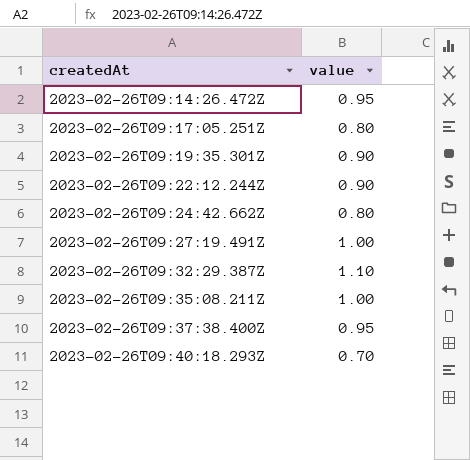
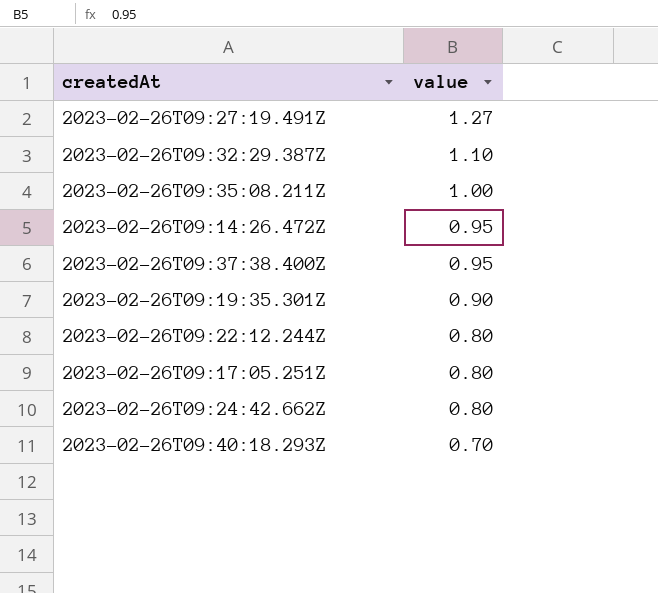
row order: createdAt ascending -> value descending
2023-02-26T09:27:19.491Z | value: 1.00 -> 1.27
2023-02-26T09:22:12.244Z | value: 0.90 -> 0.80

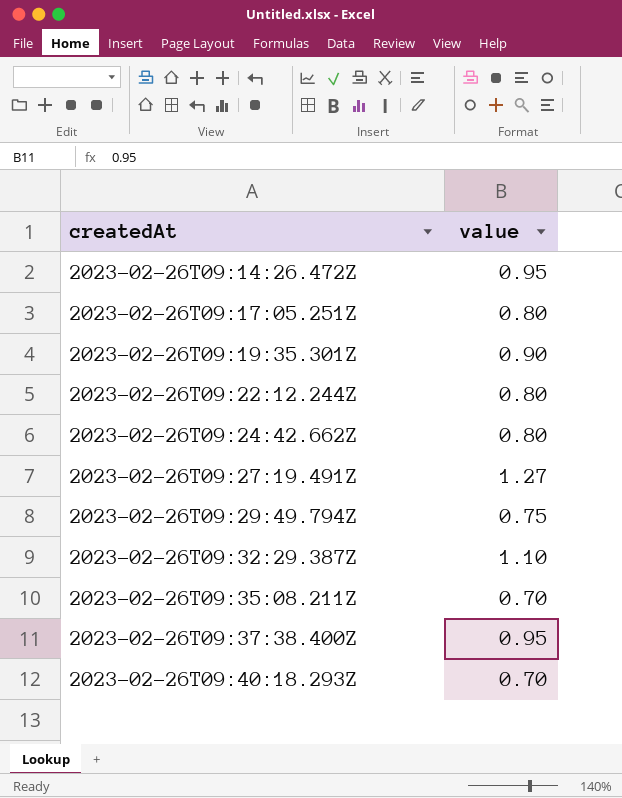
row order: value descending -> createdAt ascending
row 2023-02-26T09:29:49.794Z: none -> 0.75
2023-02-26T09:35:08.211Z | value: 1.00 -> 0.70

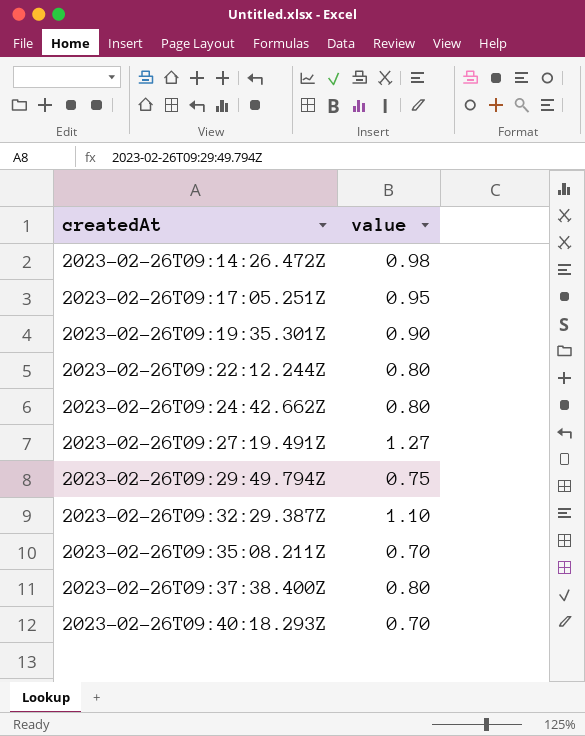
2023-02-26T09:14:26.472Z | value: 0.95 -> 0.98
2023-02-26T09:17:05.251Z | value: 0.80 -> 0.95
2023-02-26T09:37:38.400Z | value: 0.95 -> 0.80

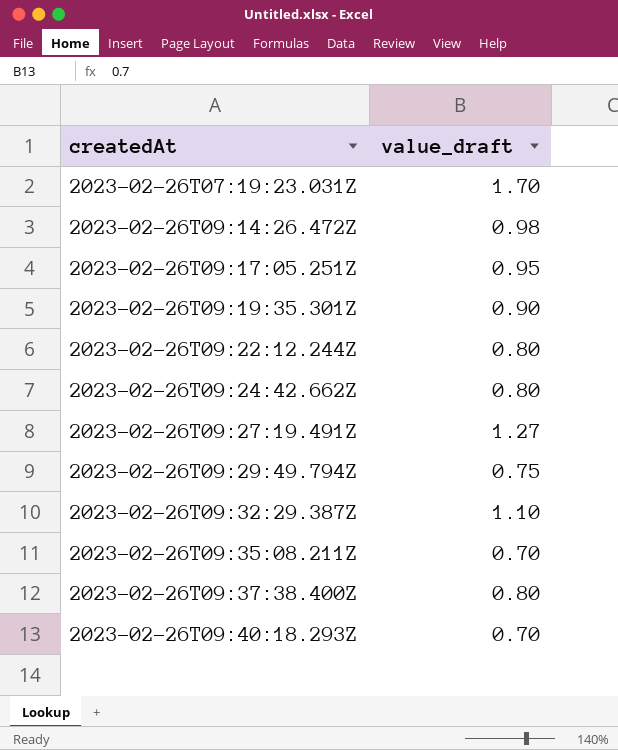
column name: value -> value_draft
row 2023-02-26T07:19:23.031Z: none -> 1.70

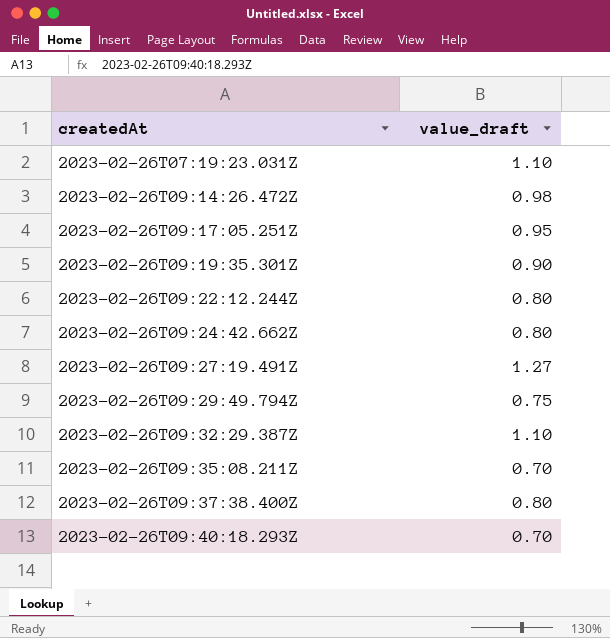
2023-02-26T07:19:23.031Z | value_draft: 1.70 -> 1.10

